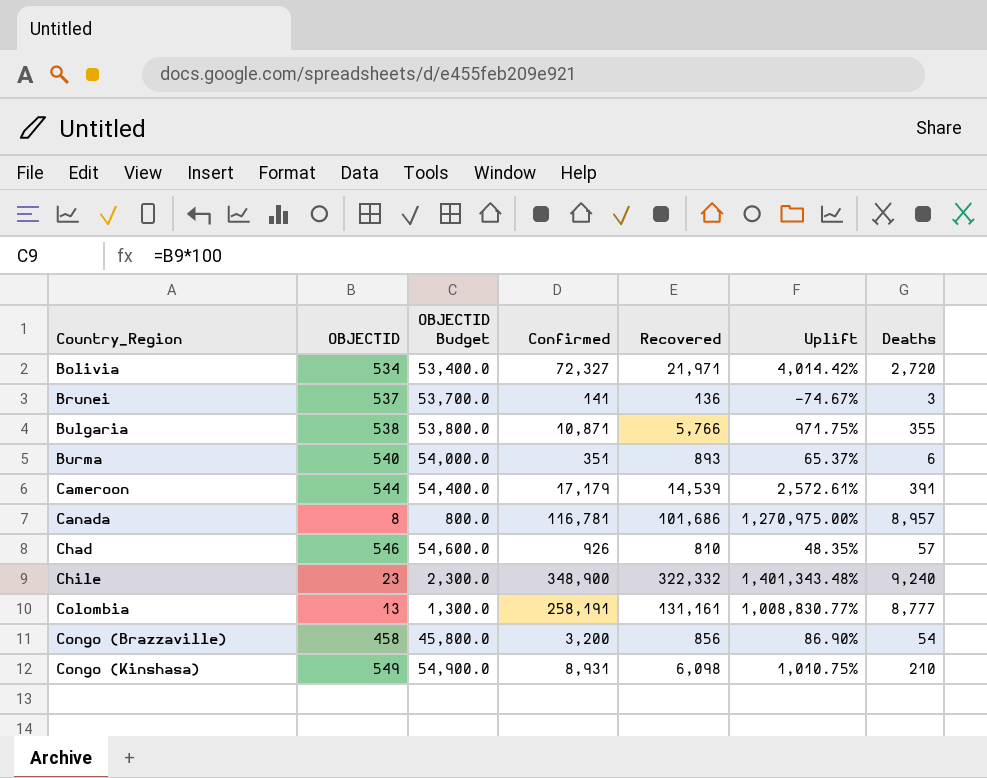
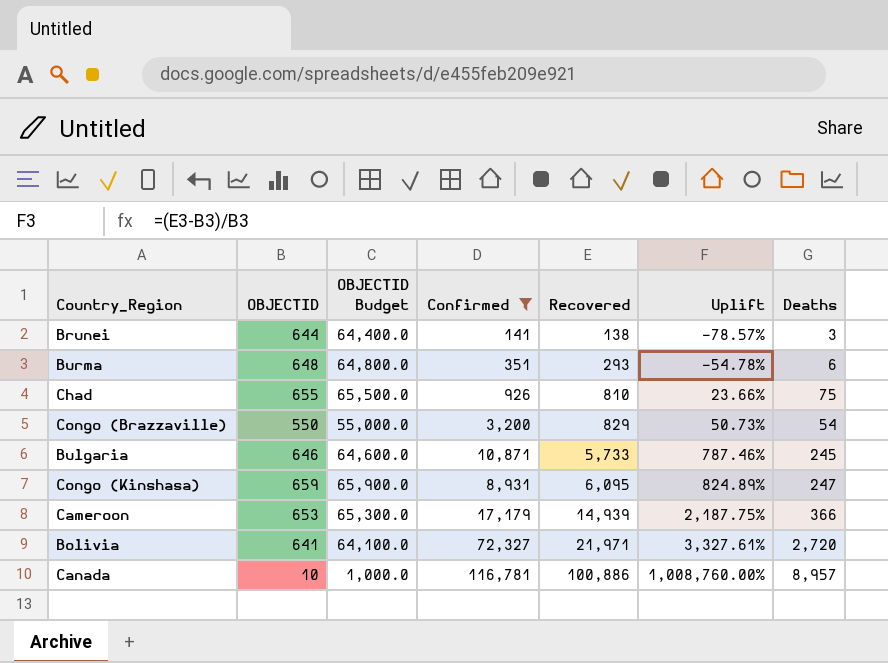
filter: none -> Confirmed <= 116,781
row order: Country_Region ascending -> Recovered ascending
Brunei | OBJECTID: 537 -> 644
Brunei | OBJECTID Budget: 53,700.0 -> 64,400.0
Brunei | Recovered: 136 -> 138
Brunei | Uplift: -74.67% -> -78.57%
Burma | OBJECTID: 540 -> 648
Burma | OBJECTID Budget: 54,000.0 -> 64,800.0
Burma | Recovered: 893 -> 293
Burma | Uplift: 65.37% -> -54.78%
Chad | OBJECTID: 546 -> 655
Chad | OBJECTID Budget: 54,600.0 -> 65,500.0
Chad | Uplift: 48.35% -> 23.66%
Chad | Deaths: 57 -> 75
Congo (Brazzaville) | OBJECTID: 458 -> 550
Congo (Brazzaville) | OBJECTID Budget: 45,800.0 -> 55,000.0
Congo (Brazzaville) | Recovered: 856 -> 829
Congo (Brazzaville) | Uplift: 86.90% -> 50.73%
Bulgaria | OBJECTID: 538 -> 646
Bulgaria | OBJECTID Budget: 53,800.0 -> 64,600.0
Bulgaria | Recovered: 5,766 -> 5,733
Bulgaria | Uplift: 971.75% -> 787.46%
Bulgaria | Deaths: 355 -> 245
Congo (Kinshasa) | OBJECTID: 549 -> 659
Congo (Kinshasa) | OBJECTID Budget: 54,900.0 -> 65,900.0
Congo (Kinshasa) | Recovered: 6,098 -> 6,095
Congo (Kinshasa) | Uplift: 1,010.75% -> 824.89%
Congo (Kinshasa) | Deaths: 210 -> 247
Cameroon | OBJECTID: 544 -> 653
Cameroon | OBJECTID Budget: 54,400.0 -> 65,300.0
Cameroon | Recovered: 14,539 -> 14,939
Cameroon | Uplift: 2,572.61% -> 2,187.75%
Cameroon | Deaths: 391 -> 366
Bolivia | OBJECTID: 534 -> 641
Bolivia | OBJECTID Budget: 53,400.0 -> 64,100.0
Bolivia | Uplift: 4,014.42% -> 3,327.61%
Canada | OBJECTID: 8 -> 10
Canada | OBJECTID Budget: 800.0 -> 1,000.0
Canada | Recovered: 101,686 -> 100,886
Canada | Uplift: 1,270,975.00% -> 1,008,760.00%

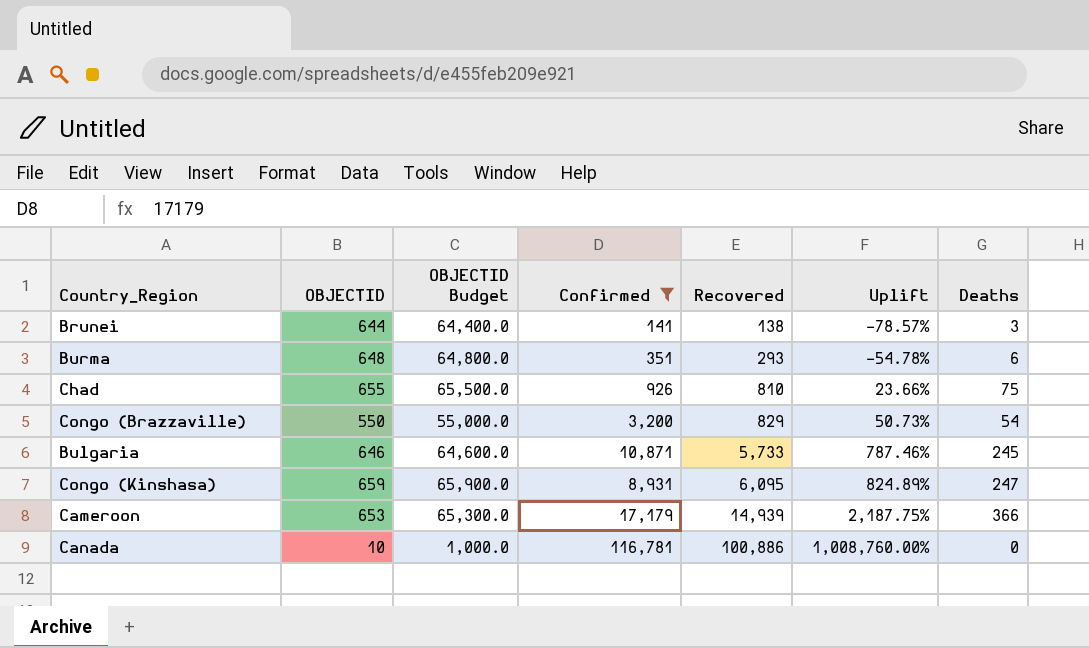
row Bolivia: 641 | 64,100.0 | 72,327 | 21,971 | 3,327.61% | 2,720 -> none
Canada | Deaths: 8,957 -> 0

